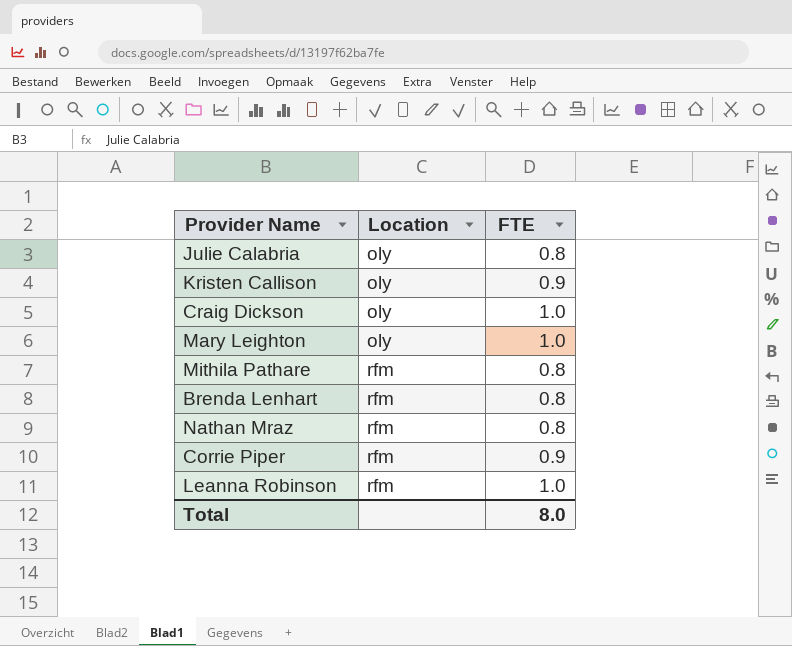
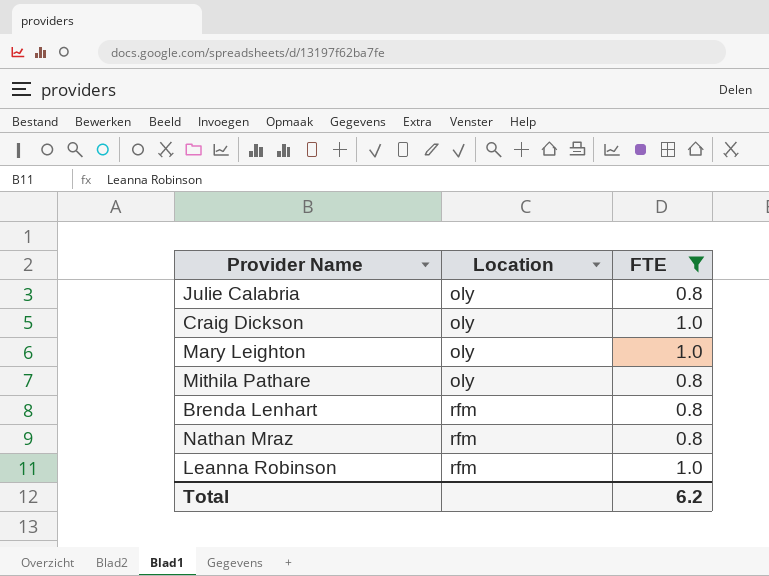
filter: none -> FTE != 0.9
Mithila Pathare | Location: rfm -> oly
Total | FTE: 8.0 -> 6.2

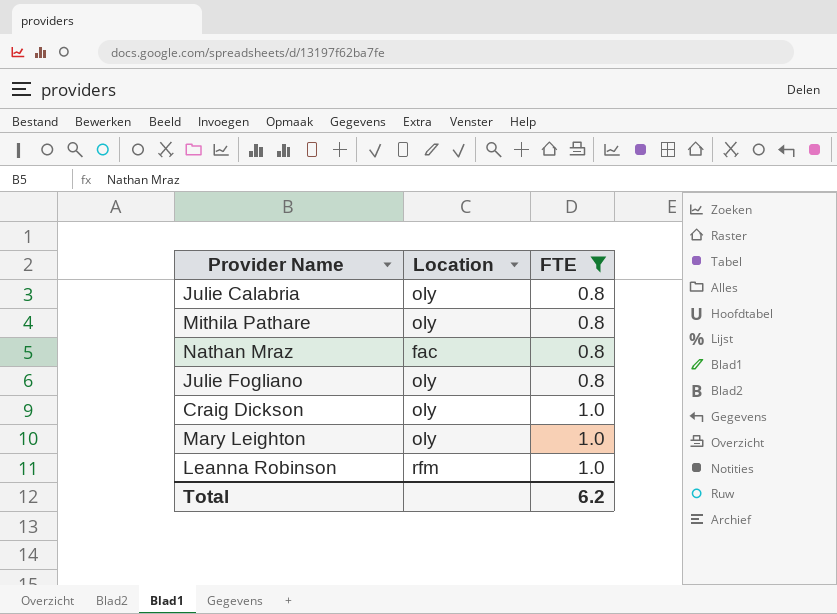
row order: Location ascending -> FTE ascending
row Brenda Lenhart: rfm | 0.8 -> none
Nathan Mraz | Location: rfm -> fac
row Julie Fogliano: none -> oly | 0.8

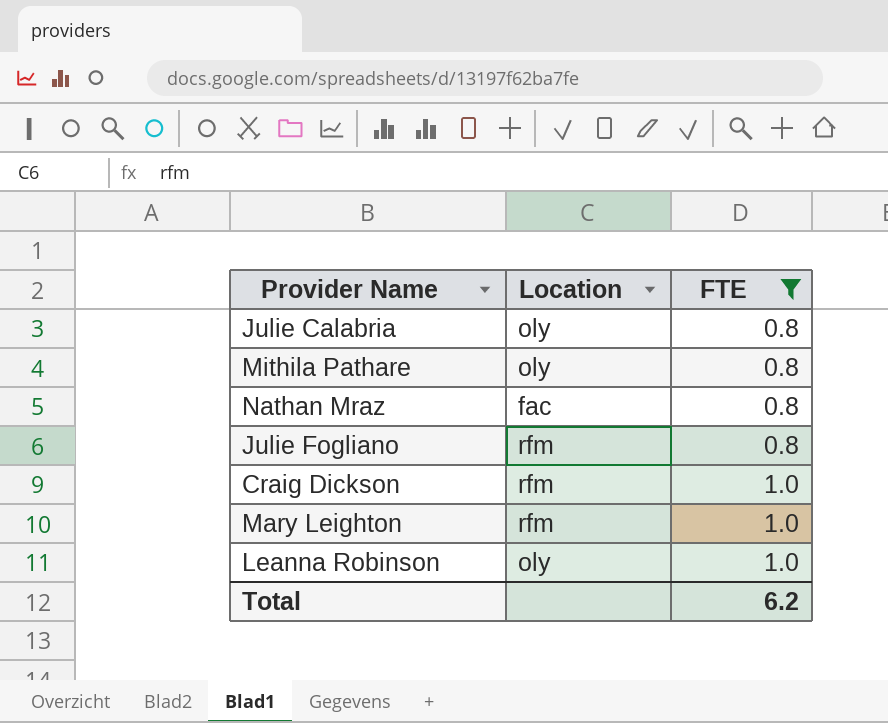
Julie Fogliano | Location: oly -> rfm
Craig Dickson | Location: oly -> rfm
Mary Leighton | Location: oly -> rfm
Leanna Robinson | Location: rfm -> oly

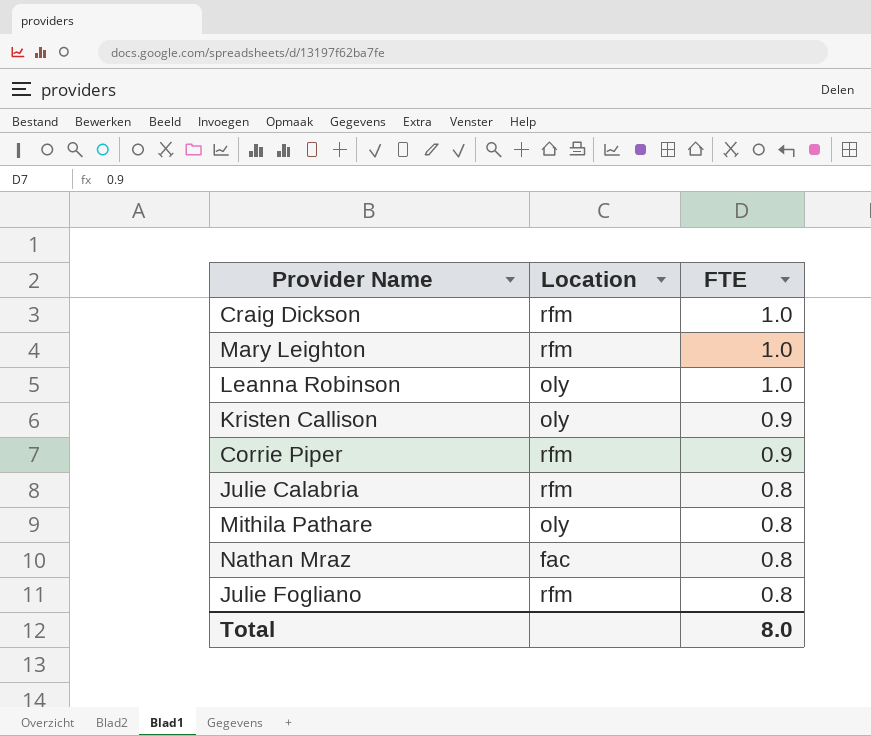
filter: FTE != 0.9 -> none
row order: FTE ascending -> FTE descending
Julie Calabria | Location: oly -> rfm
Total | FTE: 6.2 -> 8.0

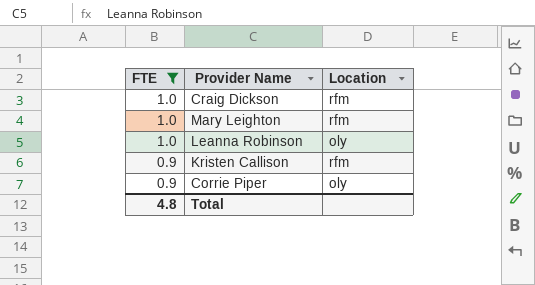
filter: none -> FTE != 0.8
column FTE | position: 3 -> 1
Kristen Callison | Location: oly -> rfm
Corrie Piper | Location: rfm -> oly
Total | FTE: 8.0 -> 4.8

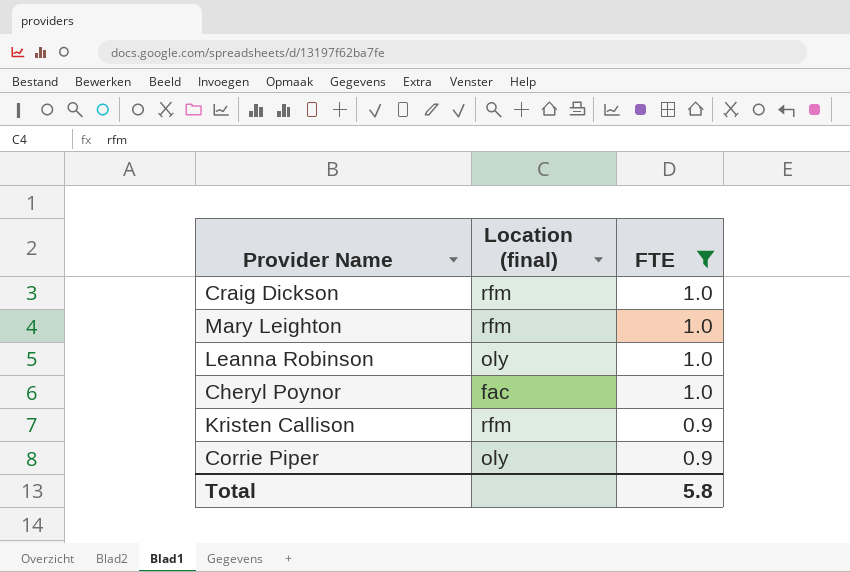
column name: Location -> Location (final)
column FTE | position: 1 -> 3
row Cheryl Poynor: none -> fac | 1.0
Total | FTE: 4.8 -> 5.8

